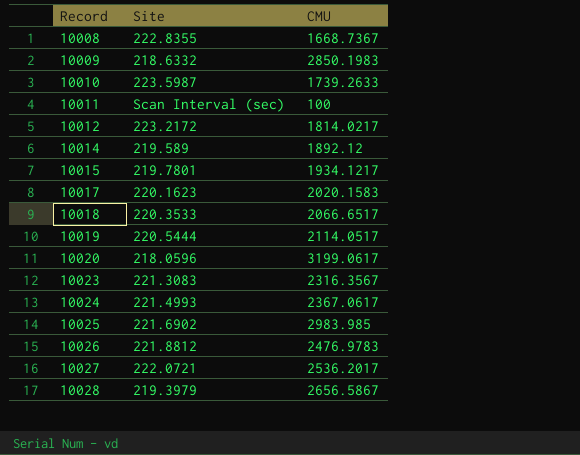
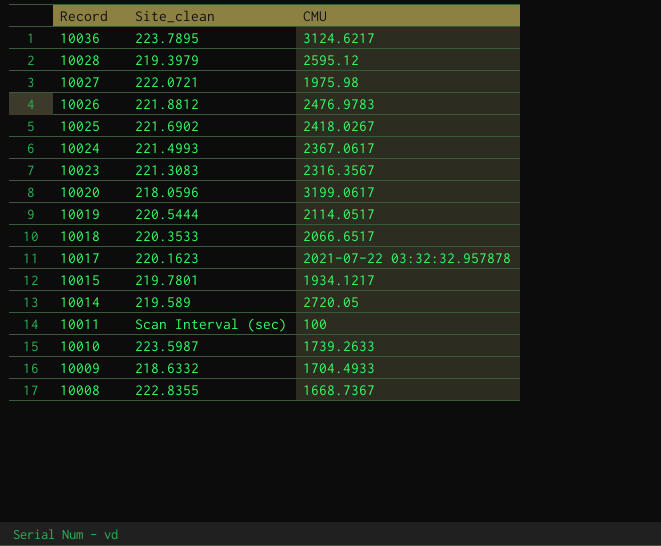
row order: Record ascending -> Record descending
column name: Site -> Site_clean
row 10012: 223.2172 | 1814.0217 -> none
row 10036: none -> 223.7895 | 3124.6217
10028 | CMU: 2656.5867 -> 2595.12
10027 | CMU: 2536.2017 -> 1975.98
10025 | CMU: 2983.985 -> 2418.0267
10017 | CMU: 2020.1583 -> 2021-07-22 03:32:32.957878
10014 | CMU: 1892.12 -> 2720.05
10009 | CMU: 2850.1983 -> 1704.4933

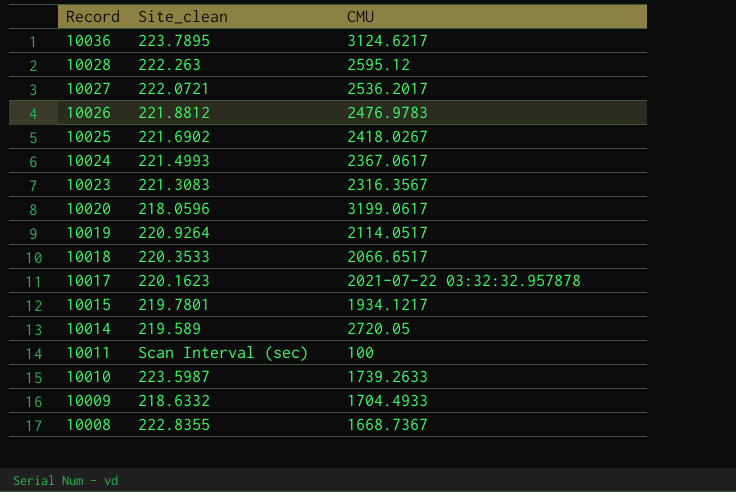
10028 | Site_clean: 219.3979 -> 222.263
10027 | CMU: 1975.98 -> 2536.2017
10019 | Site_clean: 220.5444 -> 220.9264

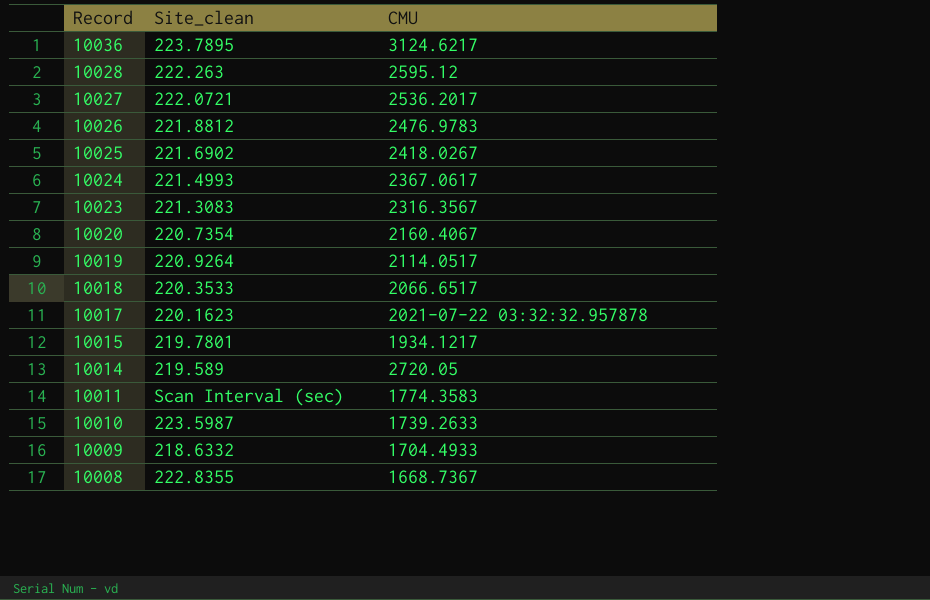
10020 | Site_clean: 218.0596 -> 220.7354
10020 | CMU: 3199.0617 -> 2160.4067
10011 | CMU: 100 -> 1774.3583

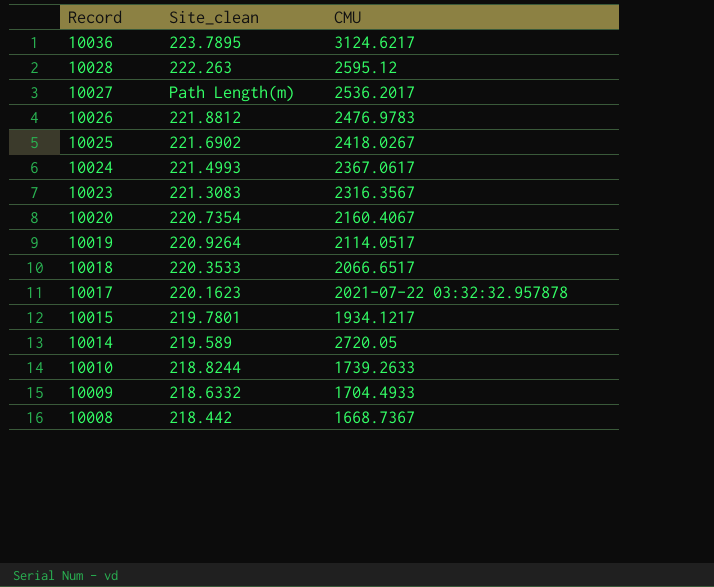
row 10011: Scan Interval (sec) | 1774.3583 -> none
10027 | Site_clean: 222.0721 -> Path Length(m)
10010 | Site_clean: 223.5987 -> 218.8244
10008 | Site_clean: 222.8355 -> 218.442

